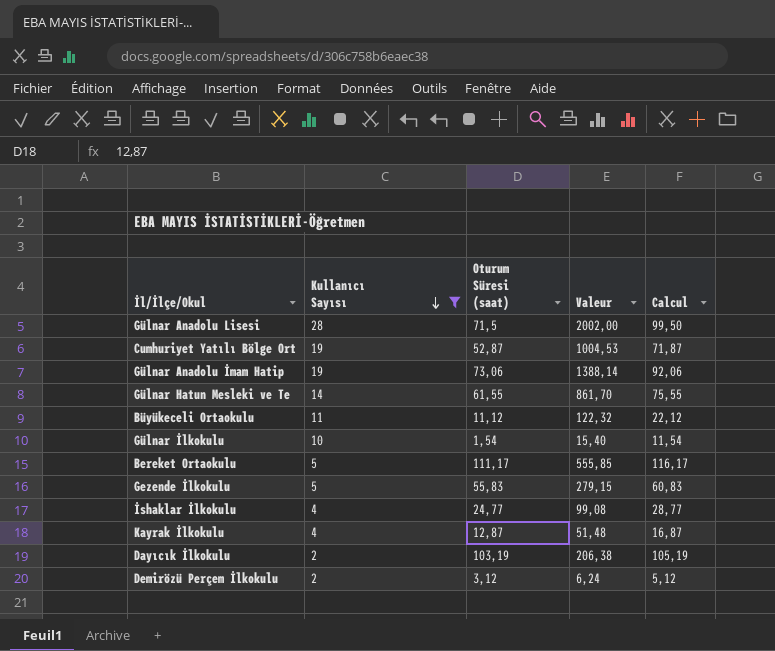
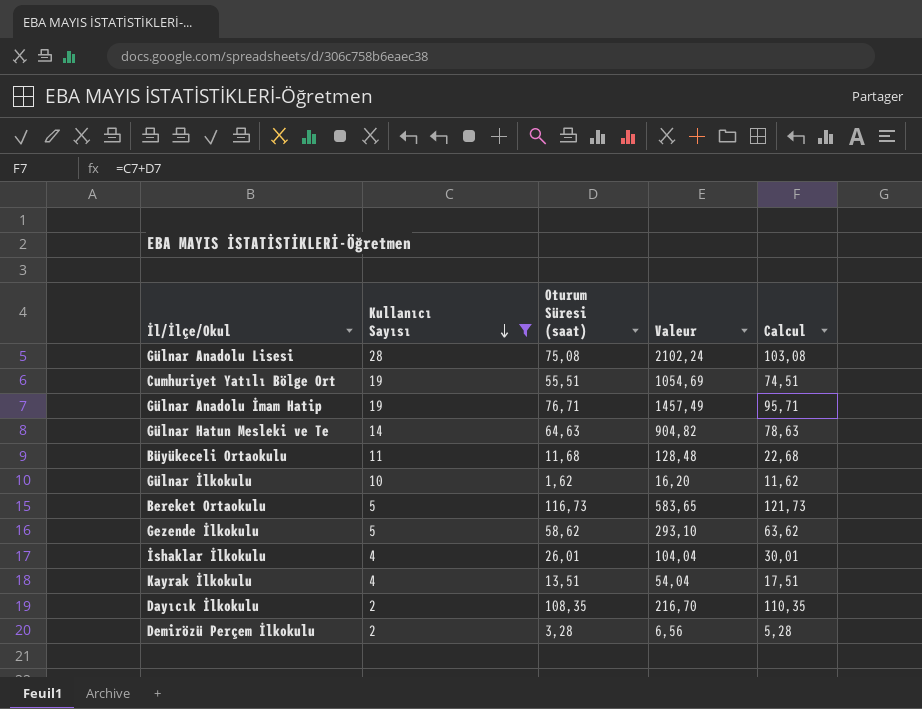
Gülnar Anadolu Lisesi | Oturum Süresi (saat): 71,5 -> 75,08
Gülnar Anadolu Lisesi | Valeur: 2002,00 -> 2102,24
Gülnar Anadolu Lisesi | Calcul: 99,50 -> 103,08
Cumhuriyet Yatılı Bölge Ort | Oturum Süresi (saat): 52,87 -> 55,51
Cumhuriyet Yatılı Bölge Ort | Valeur: 1004,53 -> 1054,69
Cumhuriyet Yatılı Bölge Ort | Calcul: 71,87 -> 74,51
Gülnar Anadolu İmam Hatip | Oturum Süresi (saat): 73,06 -> 76,71
Gülnar Anadolu İmam Hatip | Valeur: 1388,14 -> 1457,49
Gülnar Anadolu İmam Hatip | Calcul: 92,06 -> 95,71
Gülnar Hatun Mesleki ve Te | Oturum Süresi (saat): 61,55 -> 64,63
Gülnar Hatun Mesleki ve Te | Valeur: 861,70 -> 904,82
Gülnar Hatun Mesleki ve Te | Calcul: 75,55 -> 78,63
Büyükeceli Ortaokulu | Oturum Süresi (saat): 11,12 -> 11,68
Büyükeceli Ortaokulu | Valeur: 122,32 -> 128,48
Büyükeceli Ortaokulu | Calcul: 22,12 -> 22,68
Gülnar İlkokulu | Oturum Süresi (saat): 1,54 -> 1,62
Gülnar İlkokulu | Valeur: 15,40 -> 16,20
Gülnar İlkokulu | Calcul: 11,54 -> 11,62
Bereket Ortaokulu | Oturum Süresi (saat): 111,17 -> 116,73
Bereket Ortaokulu | Valeur: 555,85 -> 583,65
Bereket Ortaokulu | Calcul: 116,17 -> 121,73
Gezende İlkokulu | Oturum Süresi (saat): 55,83 -> 58,62
Gezende İlkokulu | Valeur: 279,15 -> 293,10
Gezende İlkokulu | Calcul: 60,83 -> 63,62
İshaklar İlkokulu | Oturum Süresi (saat): 24,77 -> 26,01
İshaklar İlkokulu | Valeur: 99,08 -> 104,04
İshaklar İlkokulu | Calcul: 28,77 -> 30,01
Kayrak İlkokulu | Oturum Süresi (saat): 12,87 -> 13,51
Kayrak İlkokulu | Valeur: 51,48 -> 54,04
Kayrak İlkokulu | Calcul: 16,87 -> 17,51
Dayıcık İlkokulu | Oturum Süresi (saat): 103,19 -> 108,35
Dayıcık İlkokulu | Valeur: 206,38 -> 216,70
Dayıcık İlkokulu | Calcul: 105,19 -> 110,35
Demirözü Perçem İlkokulu | Oturum Süresi (saat): 3,12 -> 3,28
Demirözü Perçem İlkokulu | Valeur: 6,24 -> 6,56
Demirözü Perçem İlkokulu | Calcul: 5,12 -> 5,28

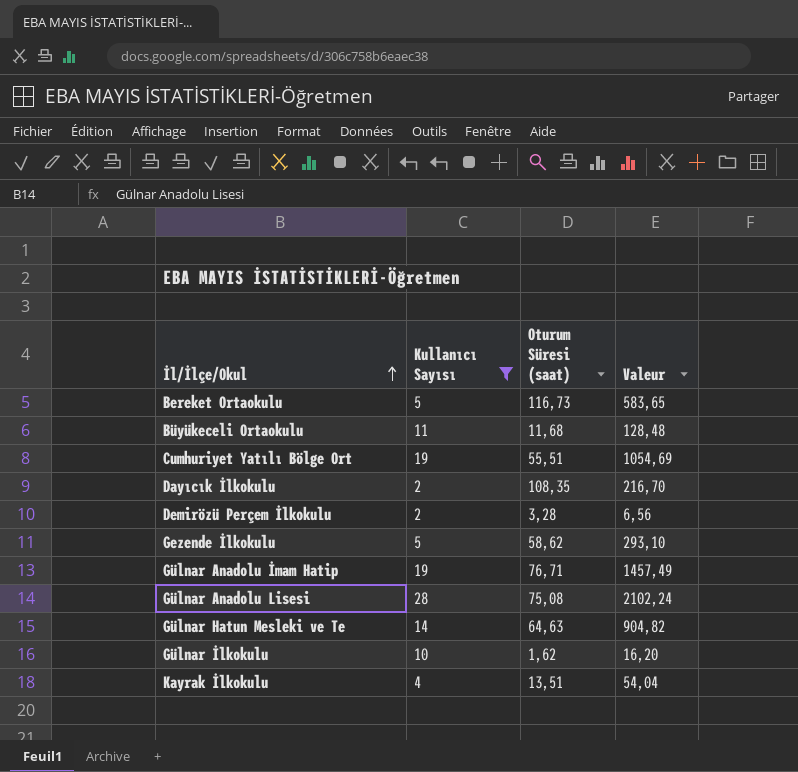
row order: Kullanıcı Sayısı descending -> İl/İlçe/Okul ascending
column Calcul | formula: [Kullanıcı Sayısı] + [Oturum Süresi (saat)] -> none
row İshaklar İlkokulu: 4 | 26,01 | 104,04 | 30,01 -> none

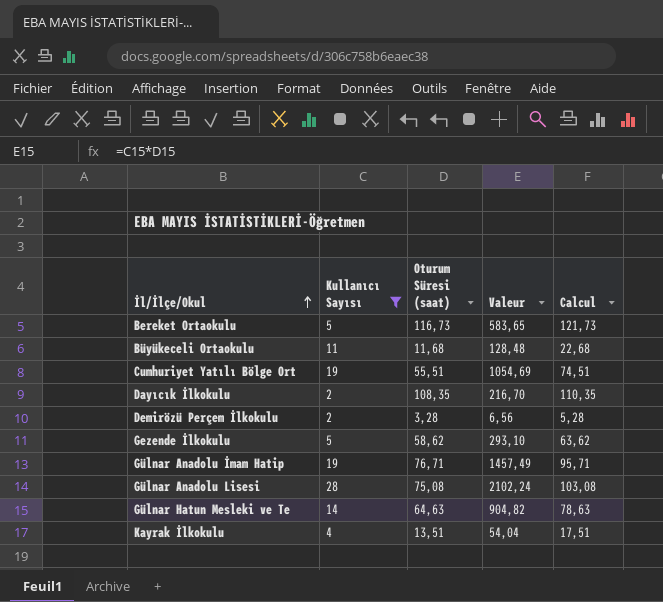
column Calcul | formula: none -> [Kullanıcı Sayısı] + [Oturum Süresi (saat)]
row Gülnar İlkokulu: 10 | 1,62 | 16,20 -> none

